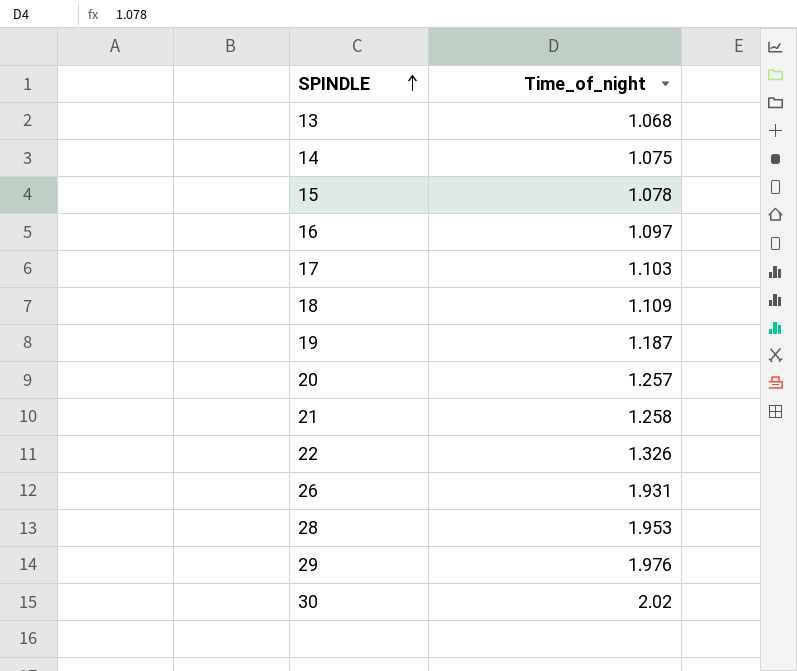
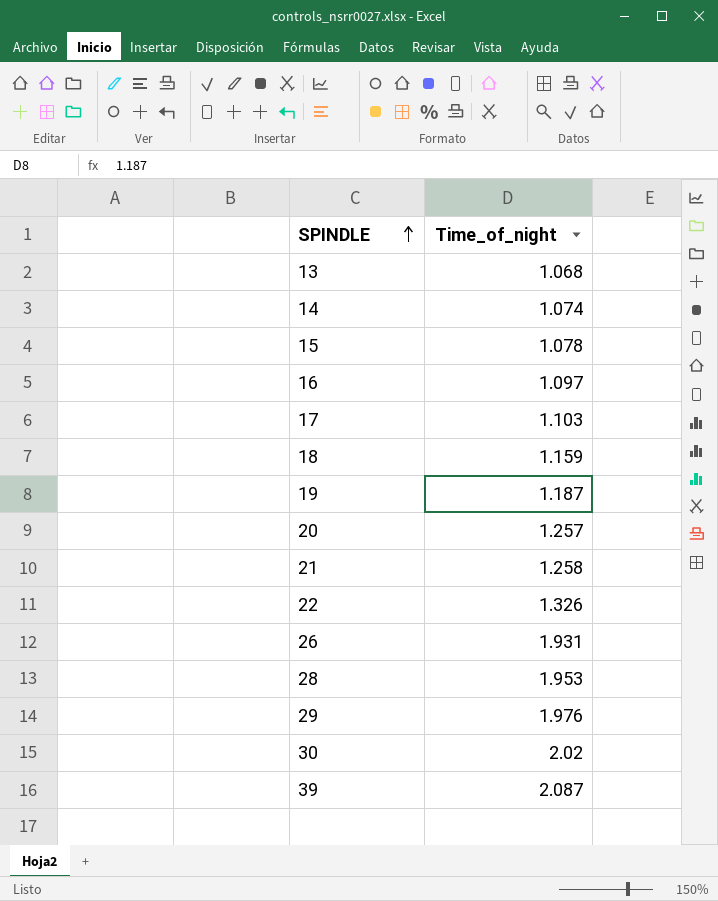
14 | Time_of_night: 1.075 -> 1.074
18 | Time_of_night: 1.109 -> 1.159
row 39: none -> 2.087

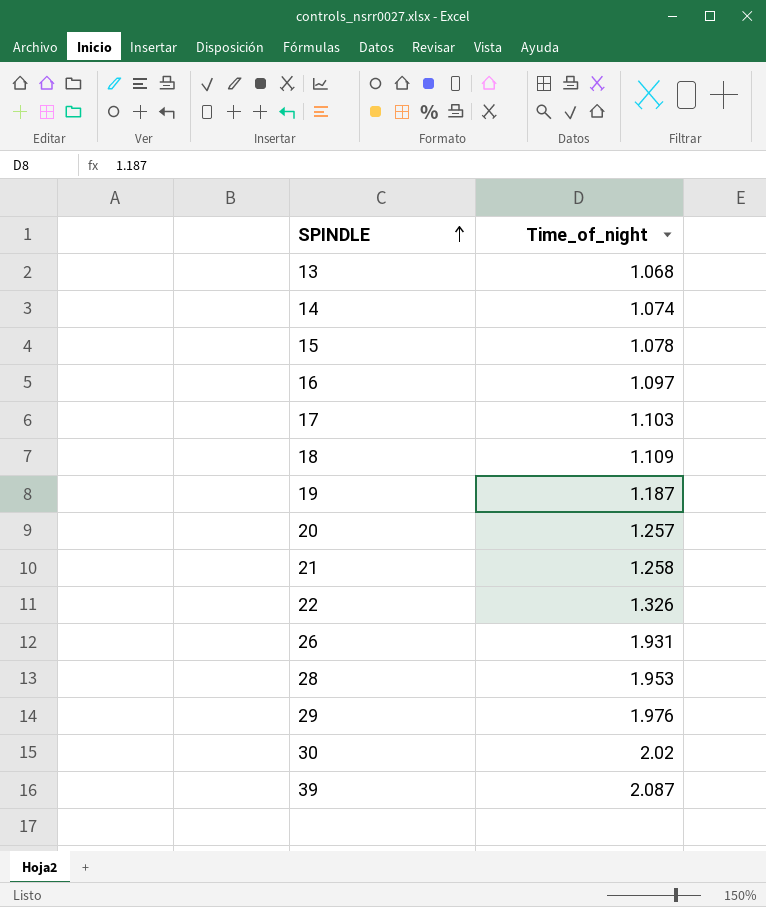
18 | Time_of_night: 1.159 -> 1.109

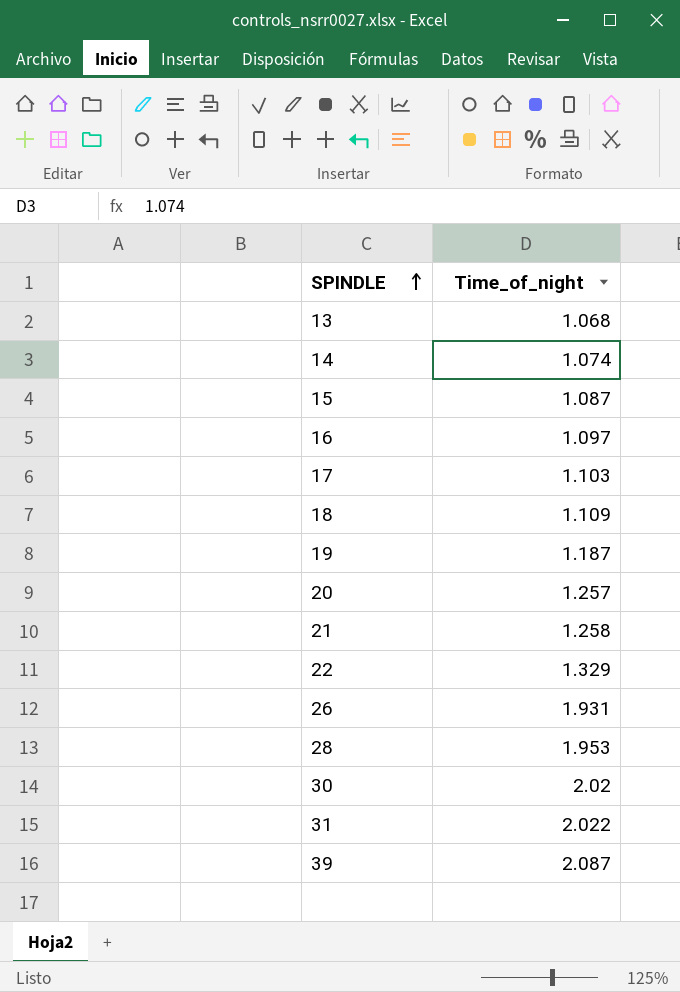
row 29: 1.976 -> none
15 | Time_of_night: 1.078 -> 1.087
22 | Time_of_night: 1.326 -> 1.329
row 31: none -> 2.022

